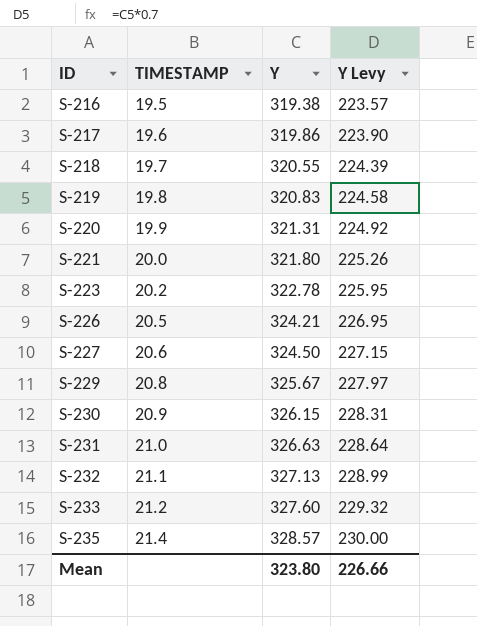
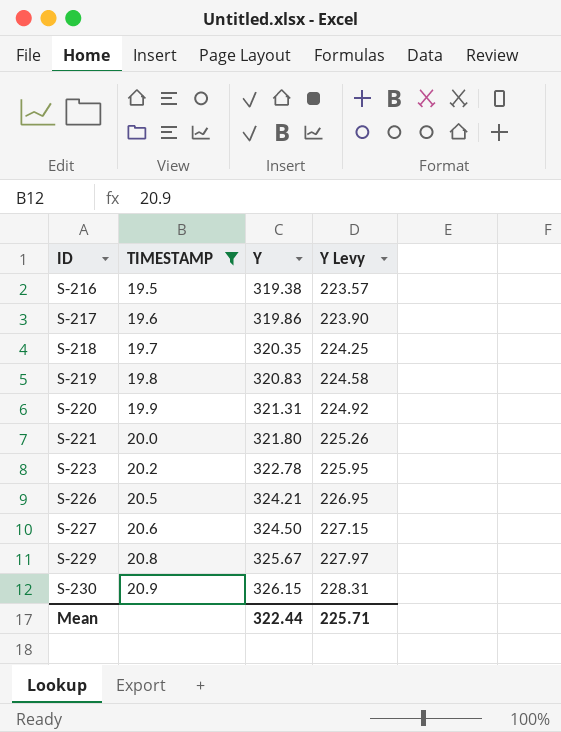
filter: none -> TIMESTAMP <= 20.9
S-218 | Y: 320.55 -> 320.35
S-218 | Y Levy: 224.39 -> 224.25
Mean | Y: 323.80 -> 322.44
Mean | Y Levy: 226.66 -> 225.71

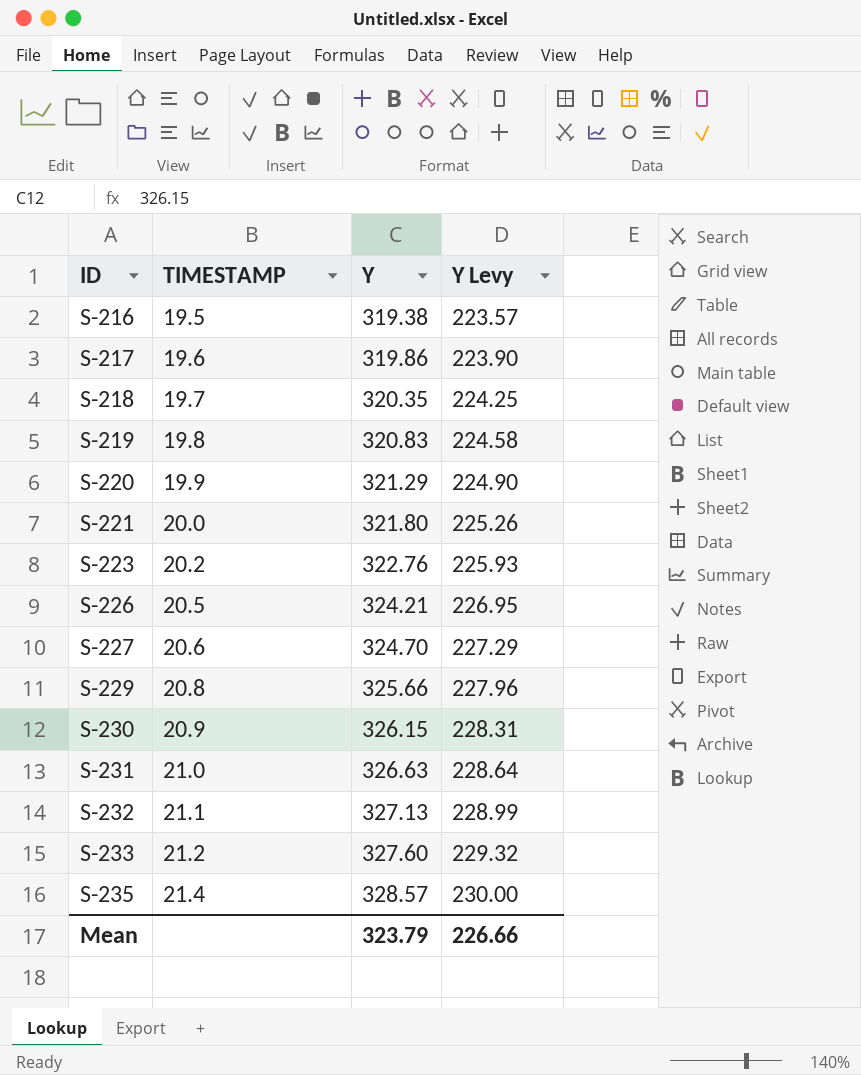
filter: TIMESTAMP <= 20.9 -> none
S-220 | Y: 321.31 -> 321.29
S-220 | Y Levy: 224.92 -> 224.90
S-223 | Y: 322.78 -> 322.76
S-223 | Y Levy: 225.95 -> 225.93
S-227 | Y: 324.50 -> 324.70
S-227 | Y Levy: 227.15 -> 227.29
S-229 | Y: 325.67 -> 325.66
S-229 | Y Levy: 227.97 -> 227.96
Mean | Y: 322.44 -> 323.79
Mean | Y Levy: 225.71 -> 226.66

